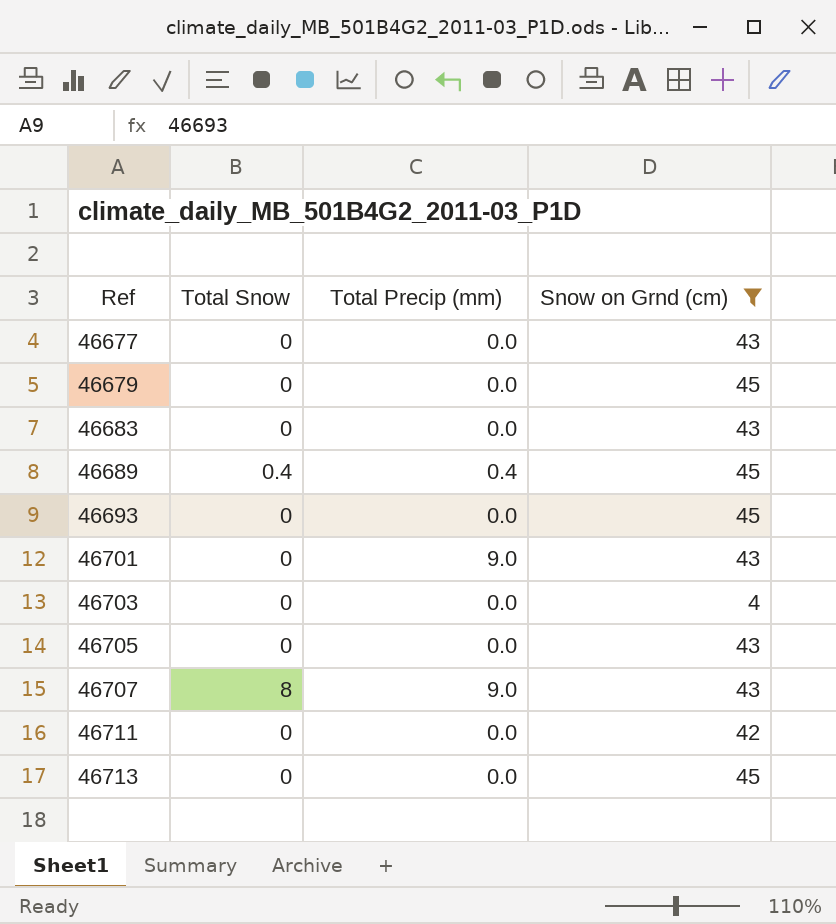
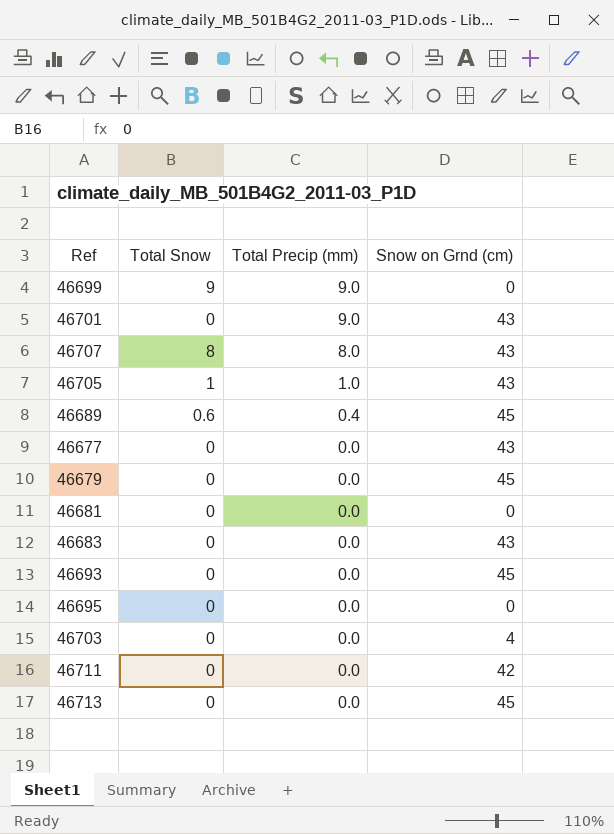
filter: Snow on Grnd (cm) != 0 -> none
row order: Ref ascending -> Total Precip (mm) descending
46707 | Total Precip (mm): 9.0 -> 8.0
46705 | Total Snow: 0 -> 1
46705 | Total Precip (mm): 0.0 -> 1.0
46689 | Total Snow: 0.4 -> 0.6

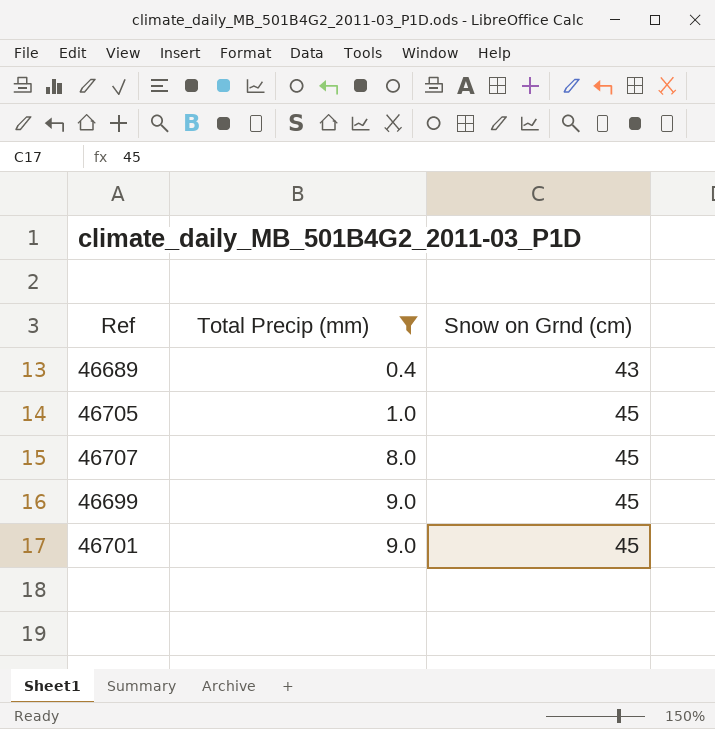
filter: none -> Total Precip (mm) != 0.0
row order: Total Precip (mm) descending -> Total Precip (mm) ascending
column Total Snow | position: 2 -> none
46689 | Snow on Grnd (cm): 45 -> 43
46705 | Snow on Grnd (cm): 43 -> 45
46707 | Snow on Grnd (cm): 43 -> 45
46699 | Snow on Grnd (cm): 0 -> 45
46701 | Snow on Grnd (cm): 43 -> 45

